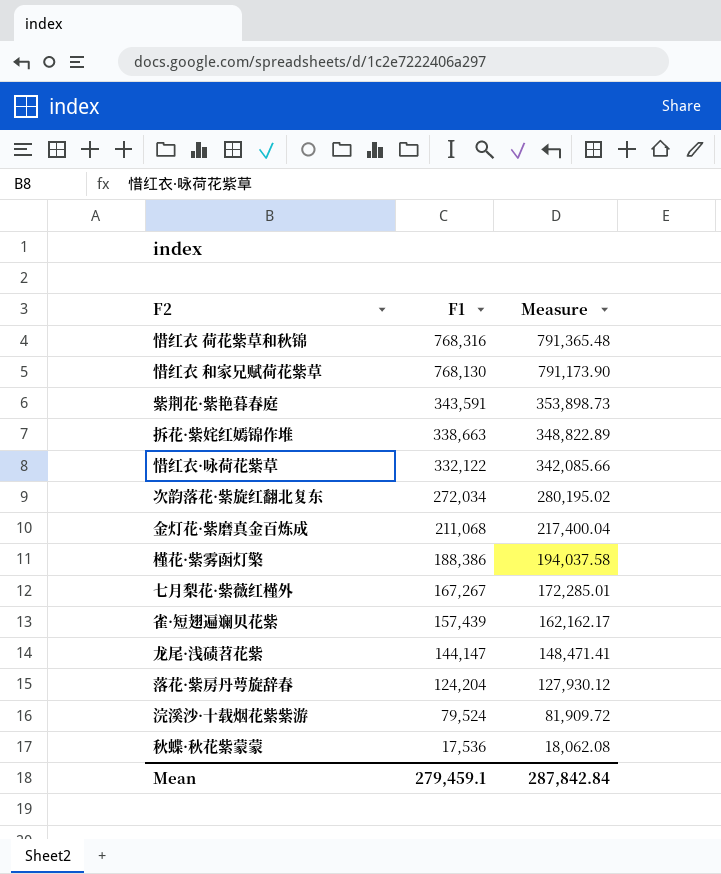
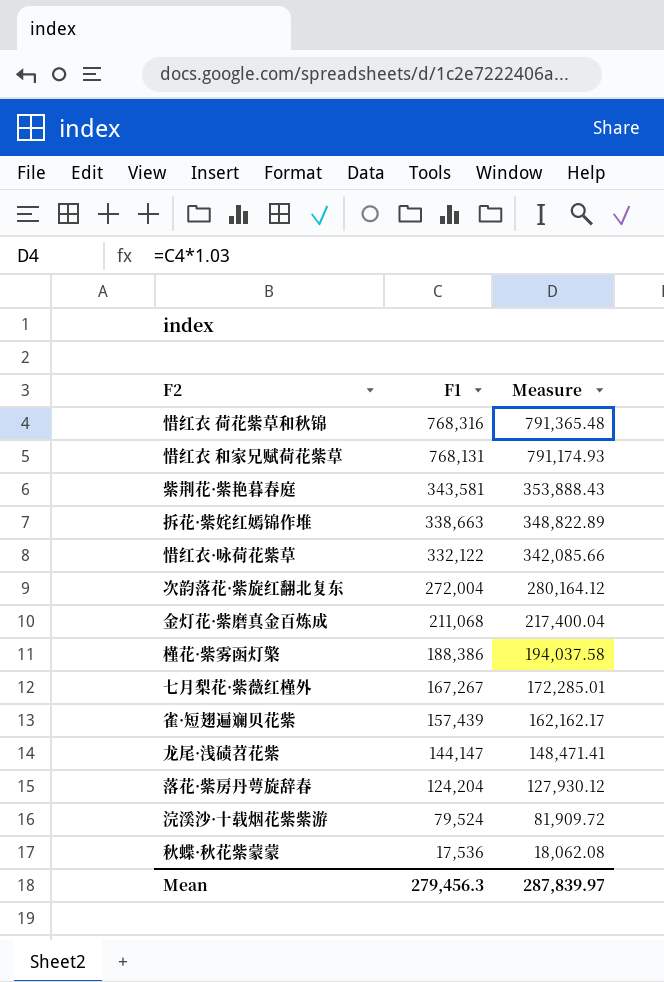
惜红衣 和家兄赋荷花紫草 | F1: 768,130 -> 768,131
惜红衣 和家兄赋荷花紫草 | Measure: 791,173.90 -> 791,174.93
紫荆花·紫艳暮春庭 | F1: 343,591 -> 343,581
紫荆花·紫艳暮春庭 | Measure: 353,898.73 -> 353,888.43
次韵落花·紫旋红翻北复东 | F1: 272,034 -> 272,004
次韵落花·紫旋红翻北复东 | Measure: 280,195.02 -> 280,164.12
Mean | F1: 279,459.1 -> 279,456.3
Mean | Measure: 287,842.84 -> 287,839.97

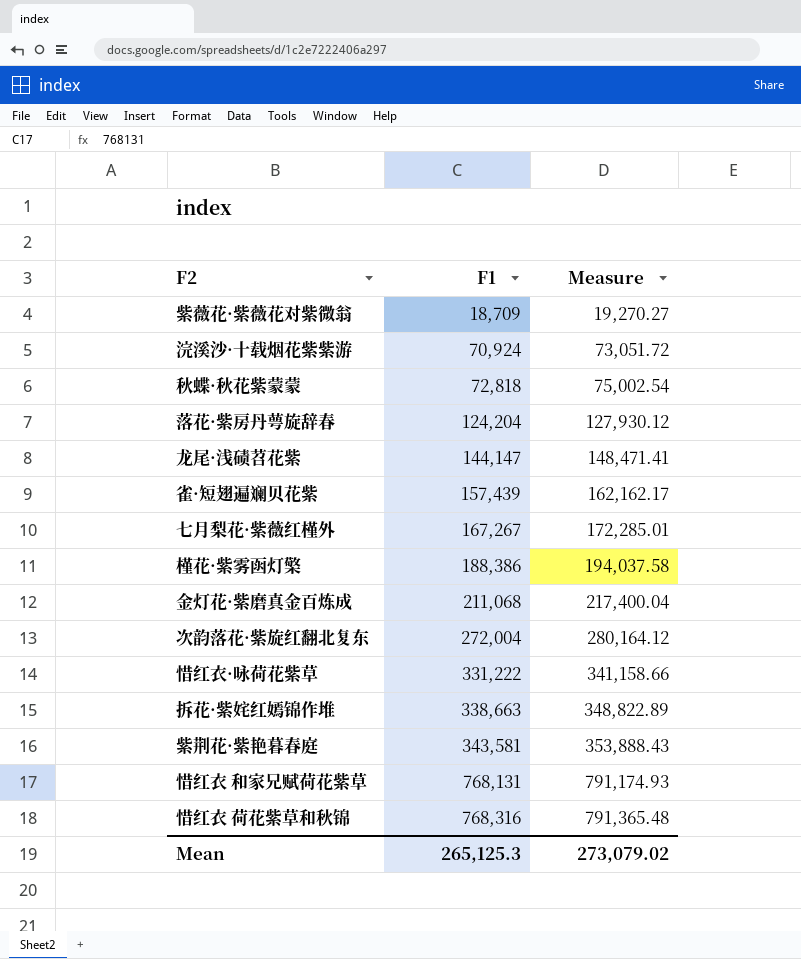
row order: F1 descending -> F1 ascending
row 紫薇花·紫薇花对紫微翁: none -> 18,709 | 19,270.27
浣溪沙·十载烟花紫紫游 | F1: 79,524 -> 70,924
浣溪沙·十载烟花紫紫游 | Measure: 81,909.72 -> 73,051.72
秋蝶·秋花紫蒙蒙 | F1: 17,536 -> 72,818
秋蝶·秋花紫蒙蒙 | Measure: 18,062.08 -> 75,002.54
惜红衣·咏荷花紫草 | F1: 332,122 -> 331,222
惜红衣·咏荷花紫草 | Measure: 342,085.66 -> 341,158.66
Mean | F1: 279,456.3 -> 265,125.3
Mean | Measure: 287,839.97 -> 273,079.02

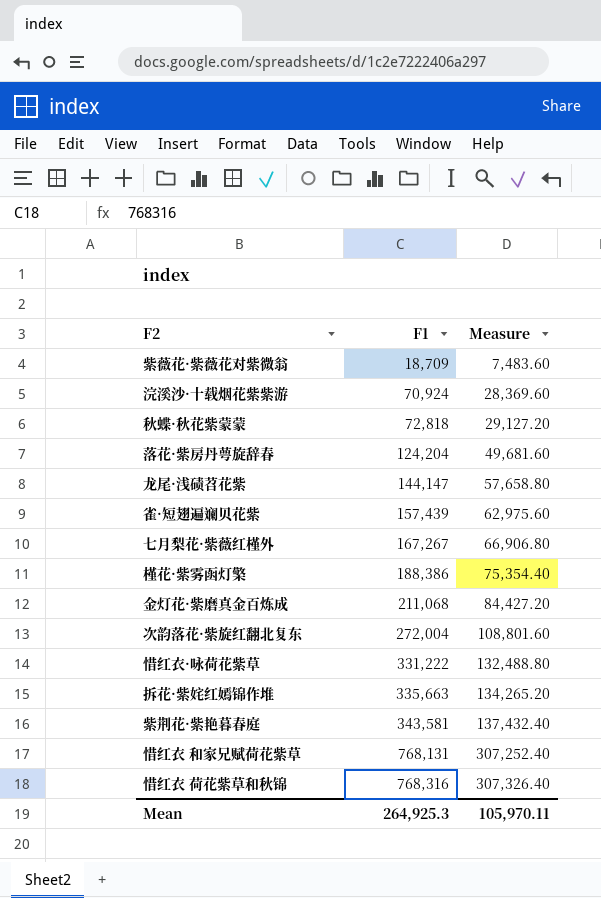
column Measure | formula: [F1] * 1.03 -> [F1] * 0.4
拆花·紫姹红嫣锦作堆 | F1: 338,663 -> 335,663
Mean | F1: 265,125.3 -> 264,925.3
Mean | Measure: 273,079.02 -> 105,970.11

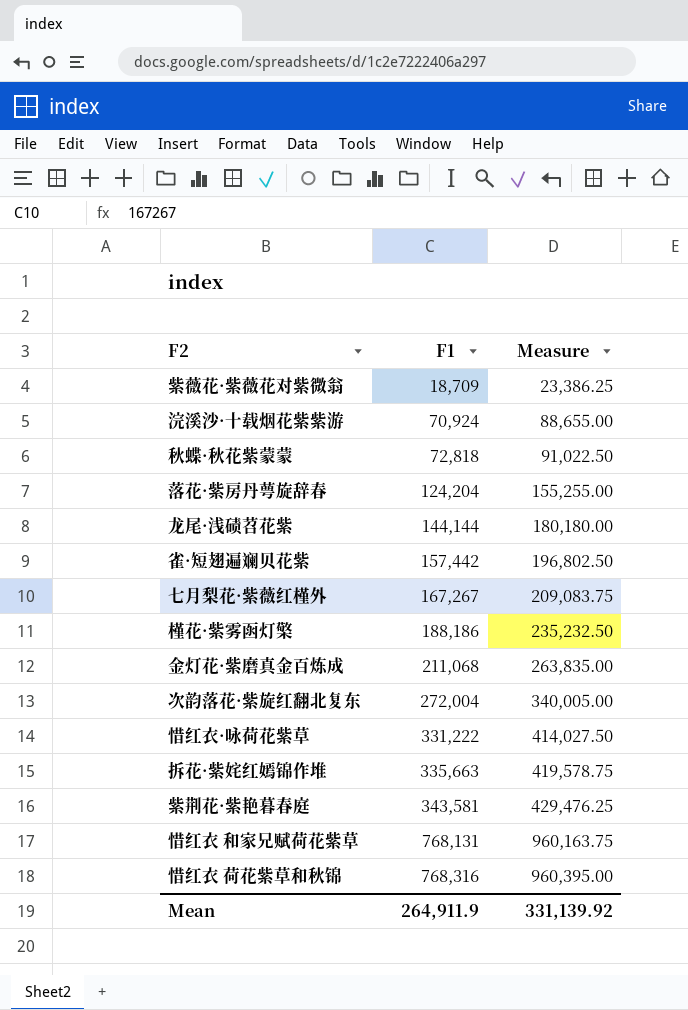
column Measure | formula: [F1] * 0.4 -> [F1] * 1.25
龙尾·浅碛苕花紫 | F1: 144,147 -> 144,144
雀·短翅遍斓贝花紫 | F1: 157,439 -> 157,442
槿花·紫雾函灯檠 | F1: 188,386 -> 188,186
Mean | F1: 264,925.3 -> 264,911.9
Mean | Measure: 105,970.11 -> 331,139.92

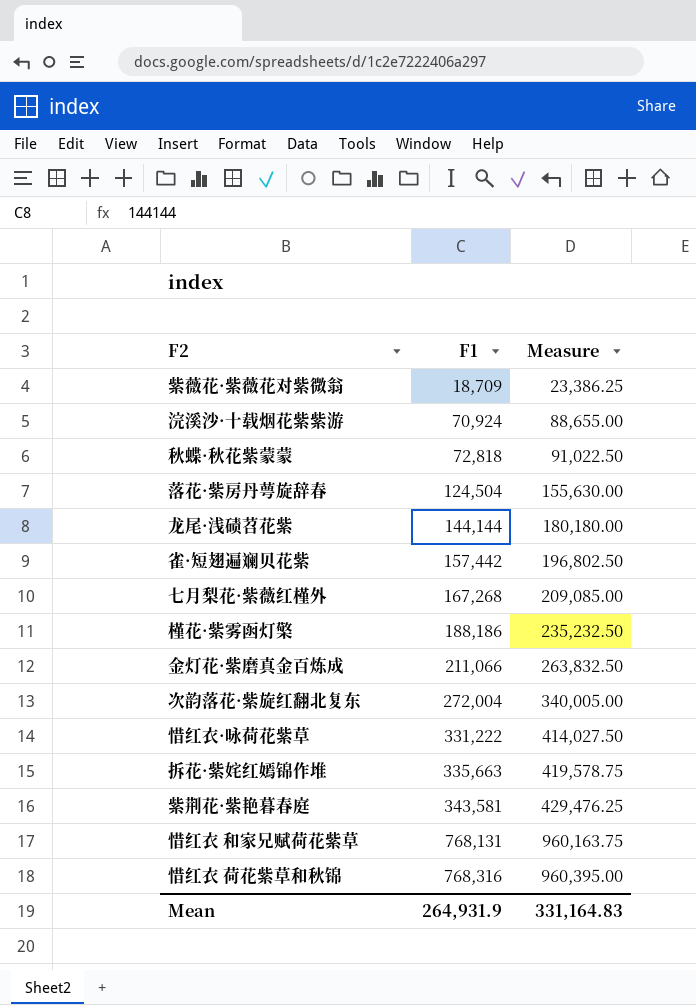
落花·紫房丹萼旋辞春 | F1: 124,204 -> 124,504
落花·紫房丹萼旋辞春 | Measure: 155,255.00 -> 155,630.00
七月梨花·紫薇红槿外 | F1: 167,267 -> 167,268
七月梨花·紫薇红槿外 | Measure: 209,083.75 -> 209,085.00
金灯花·紫磨真金百炼成 | F1: 211,068 -> 211,066
金灯花·紫磨真金百炼成 | Measure: 263,835.00 -> 263,832.50
Mean | F1: 264,911.9 -> 264,931.9
Mean | Measure: 331,139.92 -> 331,164.83

